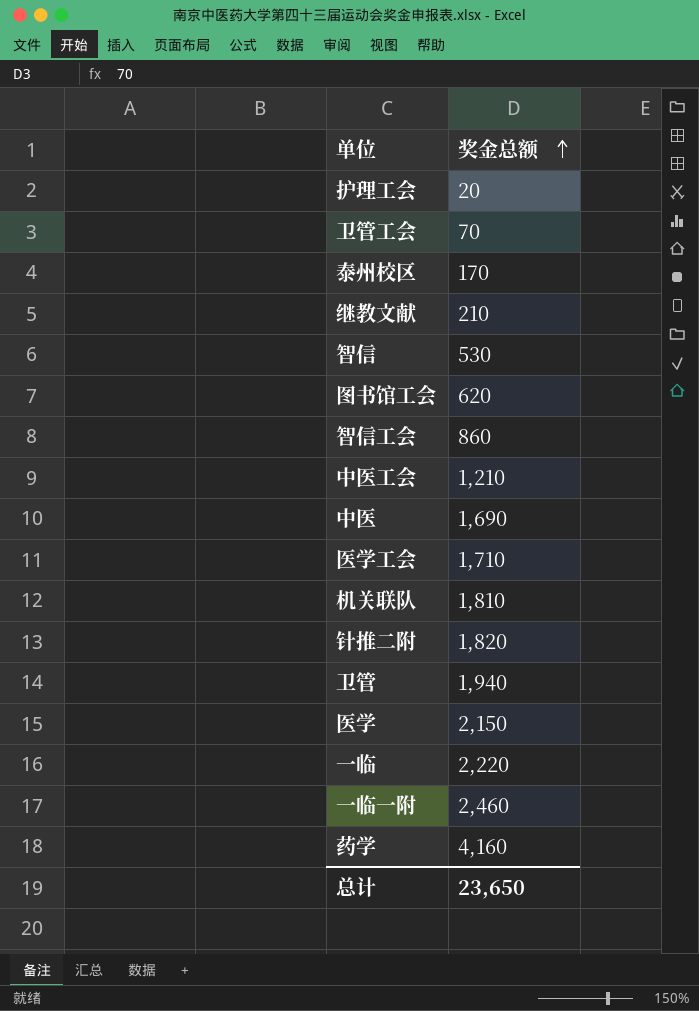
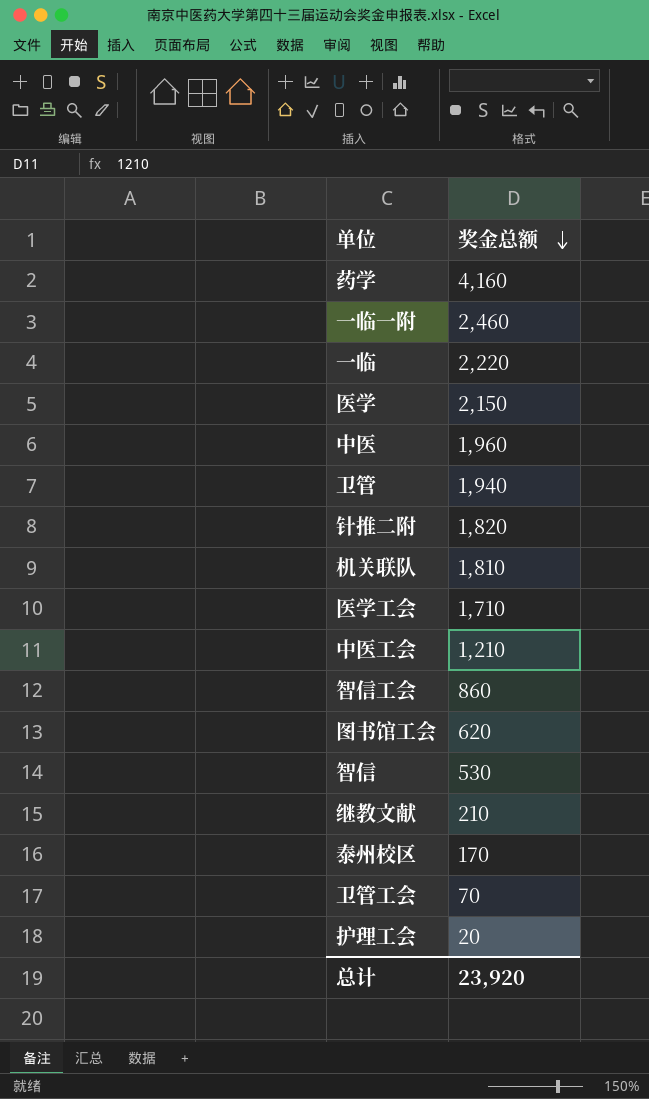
row order: 奖金总额 ascending -> 奖金总额 descending
中医 | 奖金总额: 1,690 -> 1,960
总计 | 奖金总额: 23,650 -> 23,920

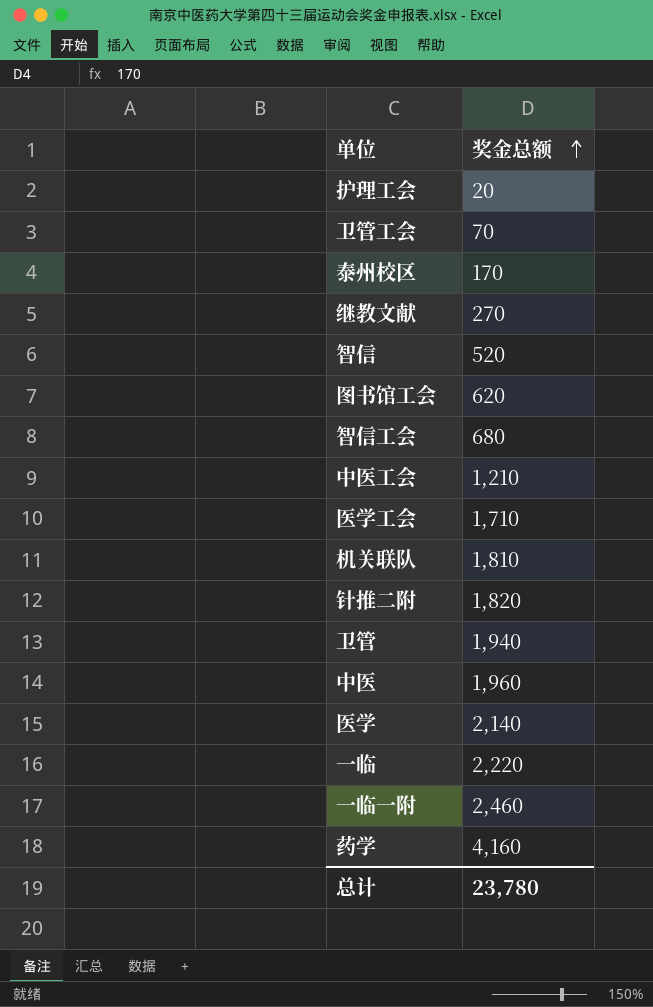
row order: 奖金总额 descending -> 奖金总额 ascending
继教文献 | 奖金总额: 210 -> 270
智信 | 奖金总额: 530 -> 520
智信工会 | 奖金总额: 860 -> 680
医学 | 奖金总额: 2,150 -> 2,140
总计 | 奖金总额: 23,920 -> 23,780

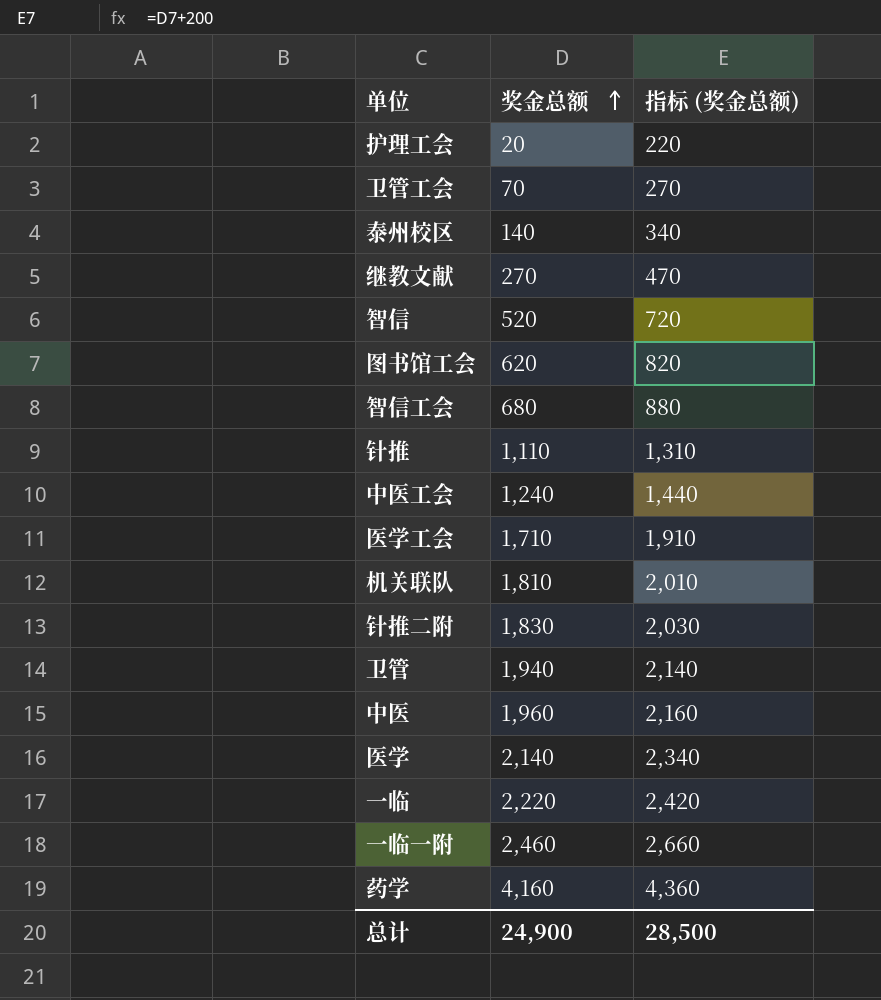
column 指标 (奖金总额) | formula: none -> [奖金总额] + 200
泰州校区 | 奖金总额: 170 -> 140
row 针推: none -> 1,110 | 1,310
中医工会 | 奖金总额: 1,210 -> 1,240
针推二附 | 奖金总额: 1,820 -> 1,830
总计 | 奖金总额: 23,780 -> 24,900

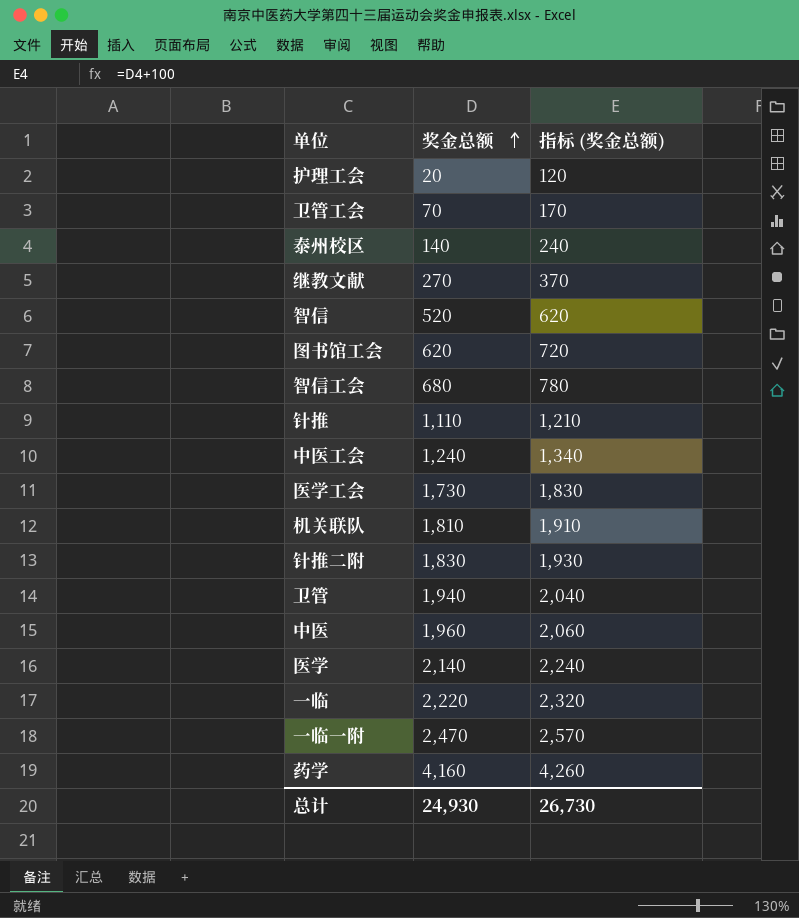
column 指标 (奖金总额) | formula: [奖金总额] + 200 -> [奖金总额] + 100
医学工会 | 奖金总额: 1,710 -> 1,730
一临一附 | 奖金总额: 2,460 -> 2,470
总计 | 奖金总额: 24,900 -> 24,930
总计 | 指标 (奖金总额): 28,500 -> 26,730

